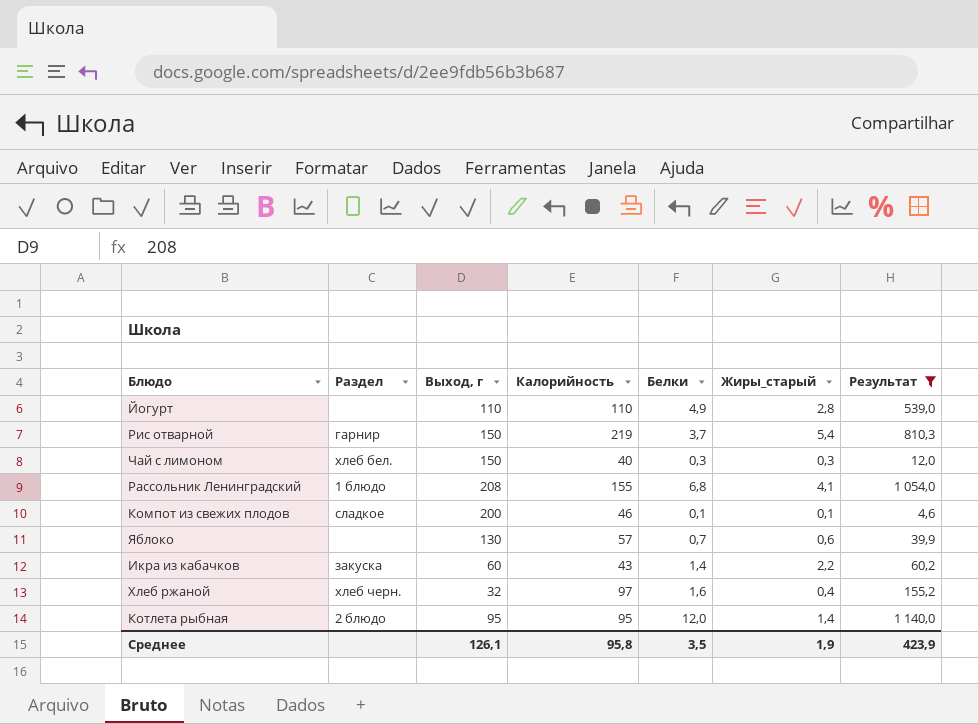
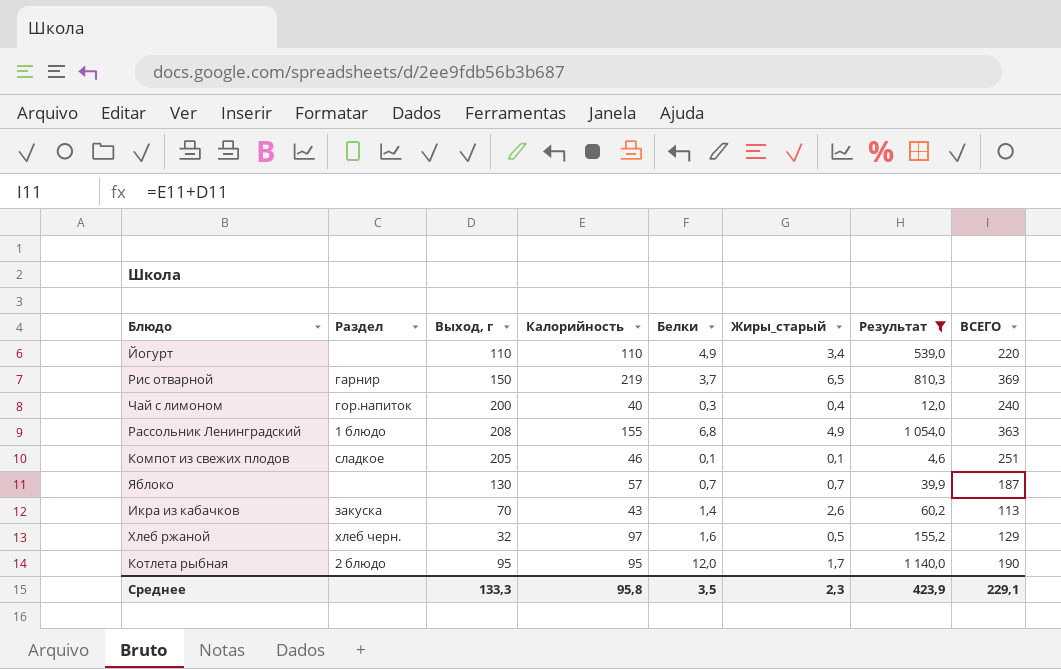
column ВСЕГО | formula: none -> [Выход, г] + [Калорийность]
Йогурт | Жиры_старый: 2,8 -> 3,4
Рис отварной | Жиры_старый: 5,4 -> 6,5
Чай с лимоном | Раздел: хлеб бел. -> гор.напиток
Чай с лимоном | Выход, г: 150 -> 200
Чай с лимоном | Жиры_старый: 0,3 -> 0,4
Рассольник Ленинградский | Жиры_старый: 4,1 -> 4,9
Компот из свежих плодов | Выход, г: 200 -> 205
Яблоко | Жиры_старый: 0,6 -> 0,7
Икра из кабачков | Выход, г: 60 -> 70
Икра из кабачков | Жиры_старый: 2,2 -> 2,6
Хлеб ржаной | Жиры_старый: 0,4 -> 0,5
Котлета рыбная | Жиры_старый: 1,4 -> 1,7
Среднее | Выход, г: 126,1 -> 133,3
Среднее | Жиры_старый: 1,9 -> 2,3

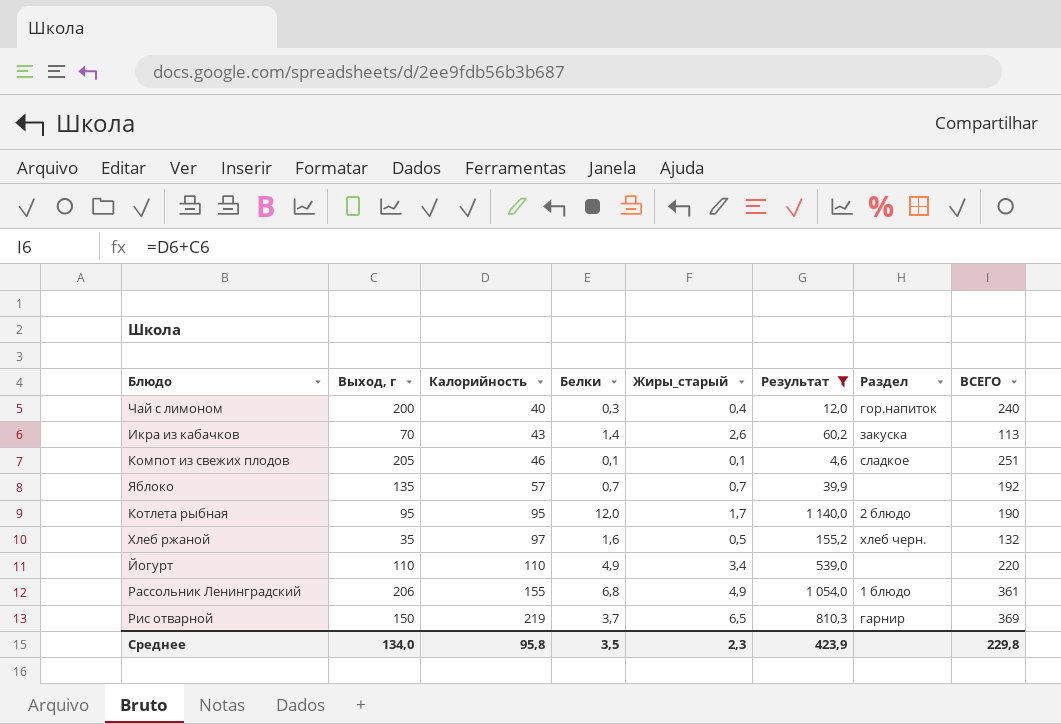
row order: none -> Калорийность ascending
column Раздел | position: 2 -> 7
Яблоко | Выход, г: 130 -> 135
Яблоко | ВСЕГО: 187 -> 192
Хлеб ржаной | Выход, г: 32 -> 35
Хлеб ржаной | ВСЕГО: 129 -> 132
Рассольник Ленинградский | Выход, г: 208 -> 206
Рассольник Ленинградский | ВСЕГО: 363 -> 361
Среднее | Выход, г: 133,3 -> 134,0
Среднее | ВСЕГО: 229,1 -> 229,8

